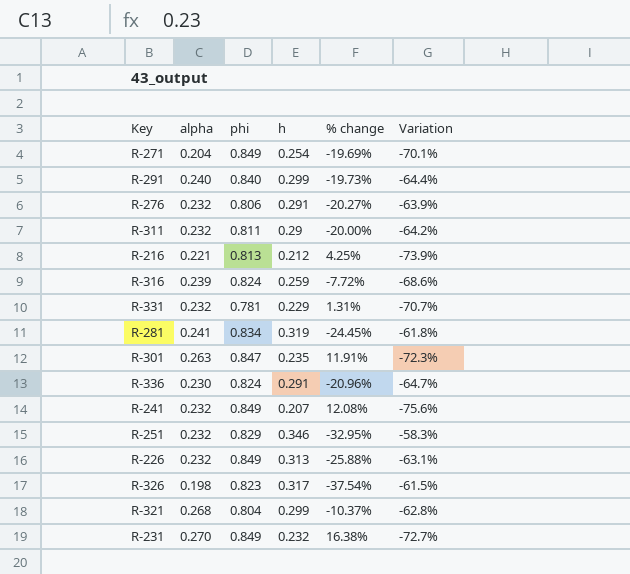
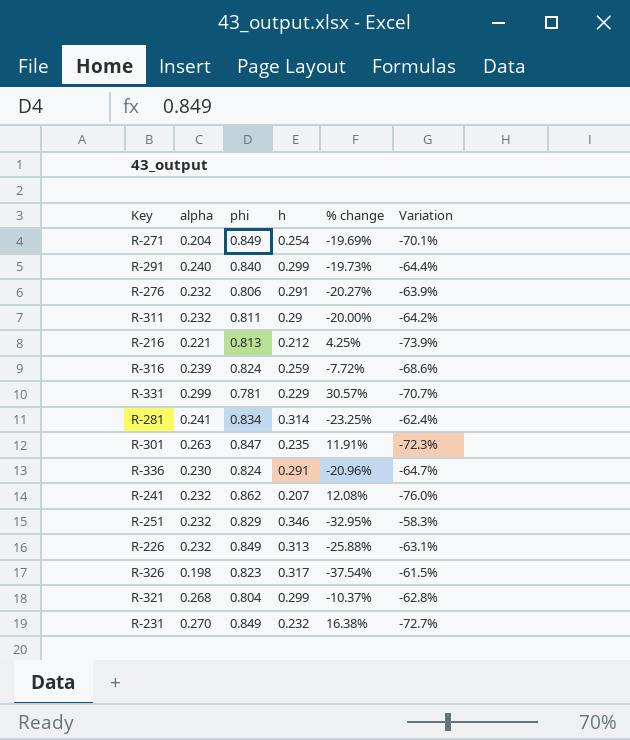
R-331 | alpha: 0.232 -> 0.299
R-331 | % change: 1.31% -> 30.57%
R-281 | h: 0.319 -> 0.314
R-281 | % change: -24.45% -> -23.25%
R-281 | Variation: -61.8% -> -62.4%
R-241 | phi: 0.849 -> 0.862
R-241 | Variation: -75.6% -> -76.0%

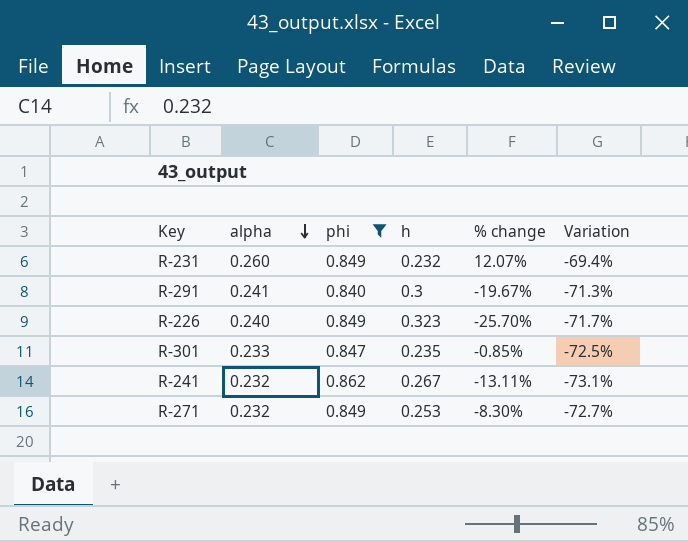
filter: none -> phi >= 0.840
row order: none -> alpha descending
column Variation | formula: ([h] - [phi]) / [phi] -> ([alpha] - [phi]) / [phi]
R-231 | alpha: 0.270 -> 0.260
R-231 | % change: 16.38% -> 12.07%
R-291 | alpha: 0.240 -> 0.241
R-291 | h: 0.299 -> 0.3
R-291 | % change: -19.73% -> -19.67%
R-226 | alpha: 0.232 -> 0.240
R-226 | h: 0.313 -> 0.323
R-226 | % change: -25.88% -> -25.70%
R-301 | alpha: 0.263 -> 0.233
R-301 | % change: 11.91% -> -0.85%
R-241 | h: 0.207 -> 0.267
R-241 | % change: 12.08% -> -13.11%
R-271 | alpha: 0.204 -> 0.232
R-271 | h: 0.254 -> 0.253
R-271 | % change: -19.69% -> -8.30%

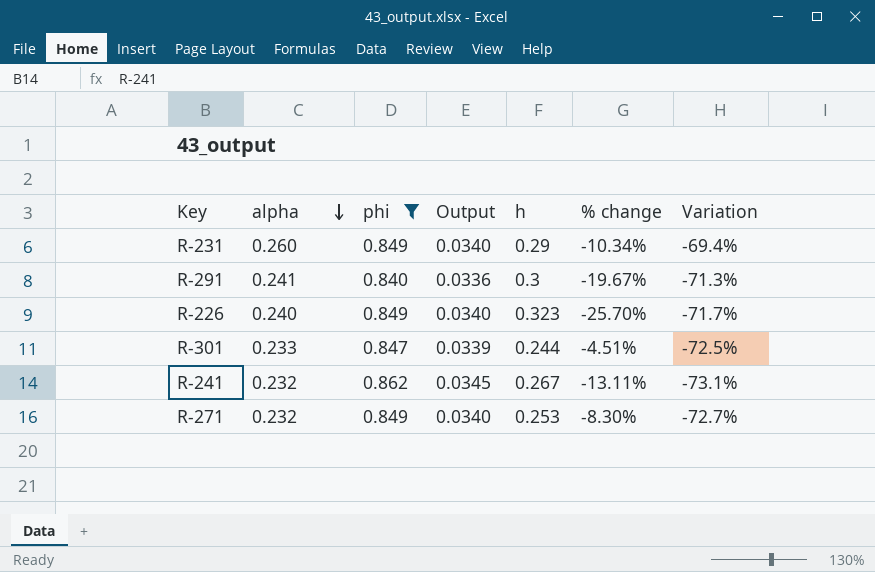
column Output | formula: none -> [phi] * 0.04
R-231 | h: 0.232 -> 0.29
R-231 | % change: 12.07% -> -10.34%
R-301 | h: 0.235 -> 0.244
R-301 | % change: -0.85% -> -4.51%

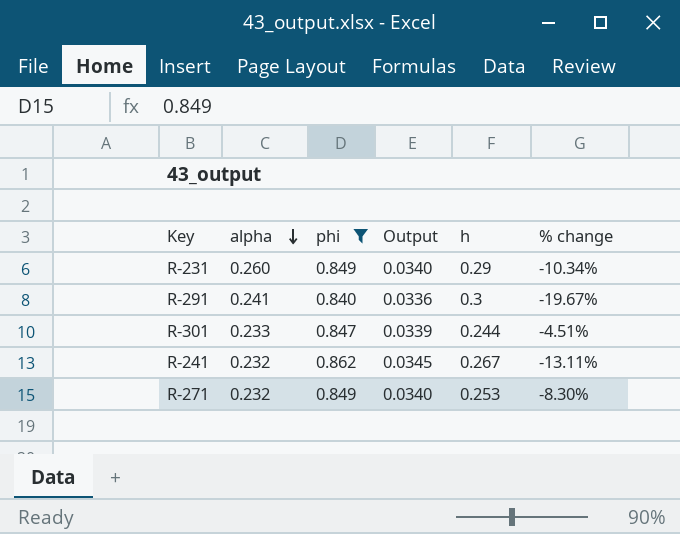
column Variation | formula: ([alpha] - [phi]) / [phi] -> none
row R-226: 0.240 | 0.849 | 0.0340 | 0.323 | -25.70% | -71.7% -> none

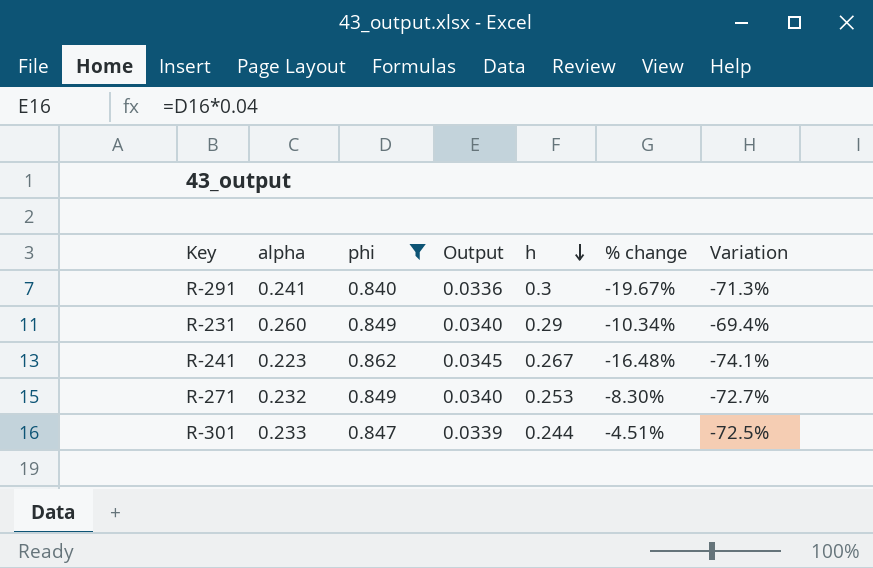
row order: alpha descending -> h descending
column Variation | formula: none -> ([alpha] - [phi]) / [phi]
R-241 | alpha: 0.232 -> 0.223
R-241 | % change: -13.11% -> -16.48%

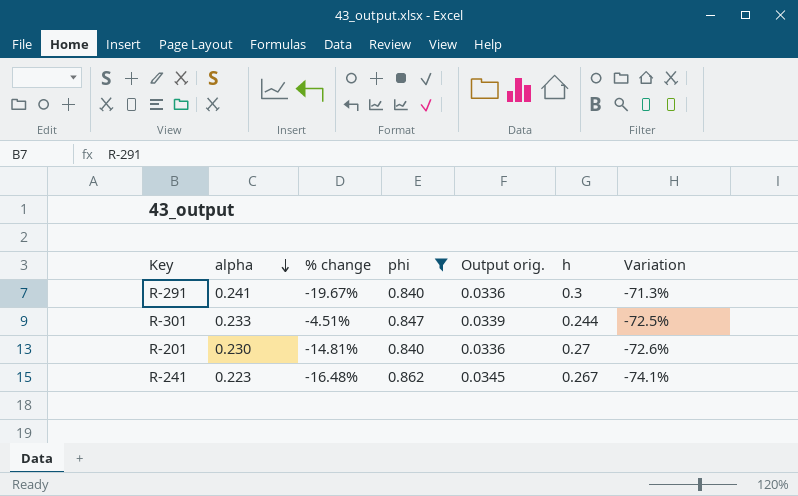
row order: h descending -> alpha descending
column % change | position: 6 -> 3
column name: Output -> Output orig.
row R-231: 0.260 | 0.849 | 0.0340 | 0.29 | -10.34% | -69.4% -> none
row R-271: 0.232 | 0.849 | 0.0340 | 0.253 | -8.30% | -72.7% -> none
row R-201: none -> 0.230 | -14.81% | 0.840 | 0.0336 | 0.27 | -72.6%

